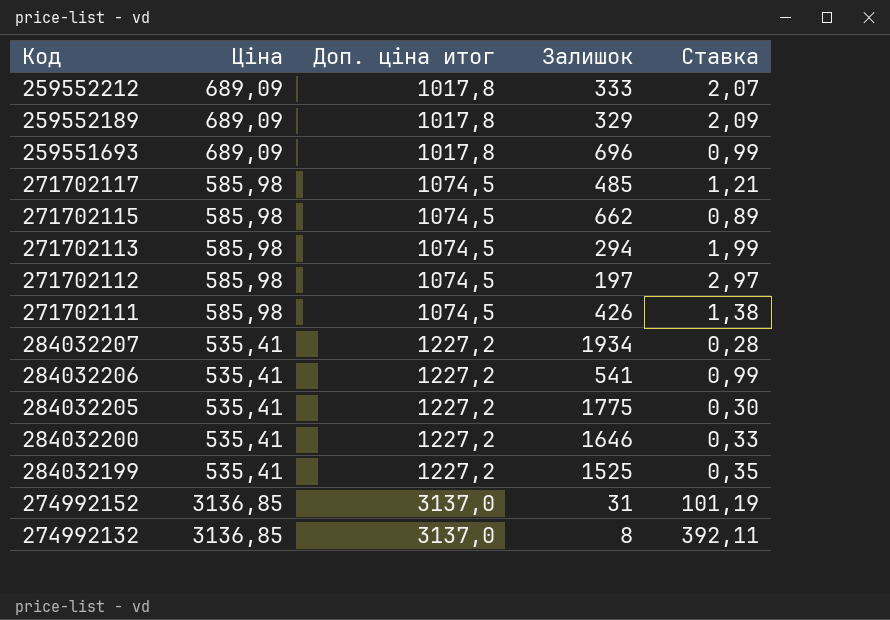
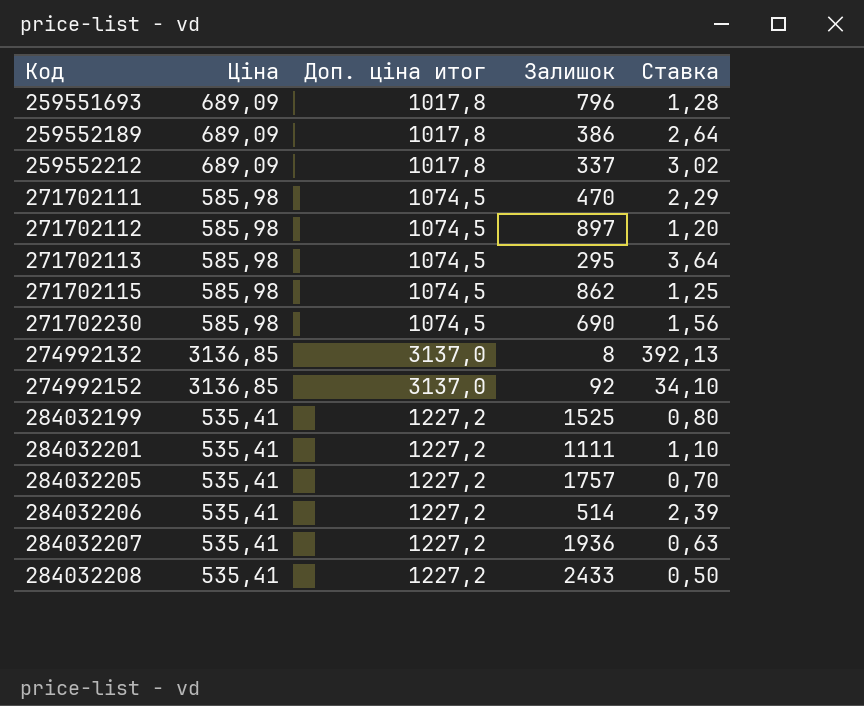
row order: Доп. ціна итог ascending -> Код ascending
column Ставка | formula: [Ціна] / [Залишок] -> [Доп. ціна итог] / [Залишок]
row 271702117: 585,98 | 1074,5 | 485 | 1,21 -> none
row 284032200: 535,41 | 1227,2 | 1646 | 0,33 -> none
259551693 | Залишок: 696 -> 796
259552189 | Залишок: 329 -> 386
259552212 | Залишок: 333 -> 337
271702111 | Залишок: 426 -> 470
271702112 | Залишок: 197 -> 897
271702113 | Залишок: 294 -> 295
271702115 | Залишок: 662 -> 862
row 271702230: none -> 585,98 | 1074,5 | 690 | 1,56
274992152 | Залишок: 31 -> 92
row 284032201: none -> 535,41 | 1227,2 | 1111 | 1,10
284032205 | Залишок: 1775 -> 1757
284032206 | Залишок: 541 -> 514
284032207 | Залишок: 1934 -> 1936
row 284032208: none -> 535,41 | 1227,2 | 2433 | 0,50

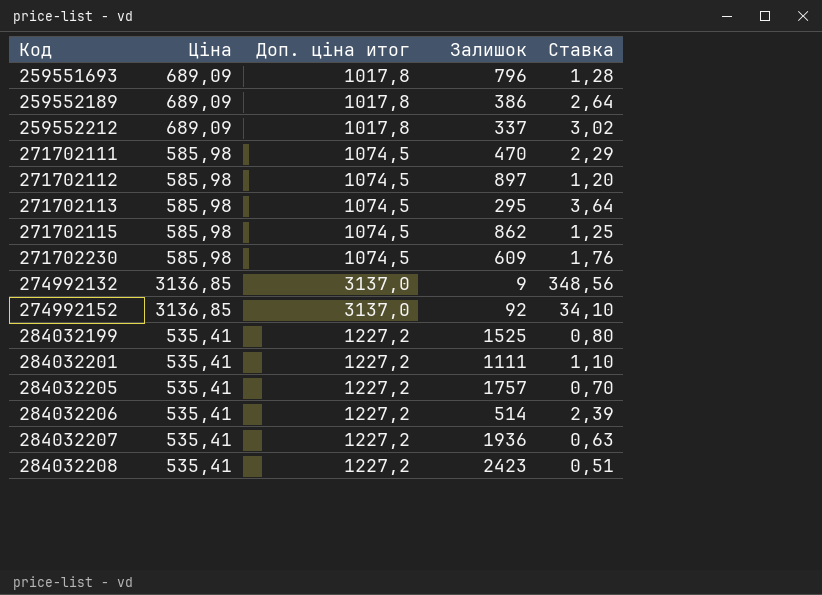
271702230 | Залишок: 690 -> 609
271702230 | Ставка: 1,56 -> 1,76
274992132 | Залишок: 8 -> 9
274992132 | Ставка: 392,13 -> 348,56
284032208 | Залишок: 2433 -> 2423
284032208 | Ставка: 0,50 -> 0,51

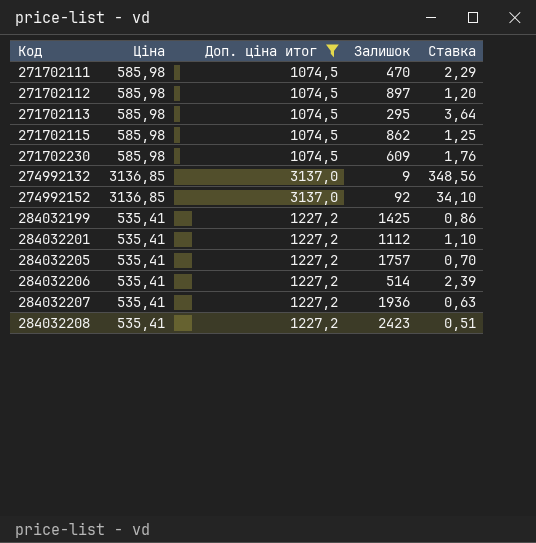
filter: none -> Доп. ціна итог != 1017,8
284032199 | Залишок: 1525 -> 1425
284032199 | Ставка: 0,80 -> 0,86
284032201 | Залишок: 1111 -> 1112

